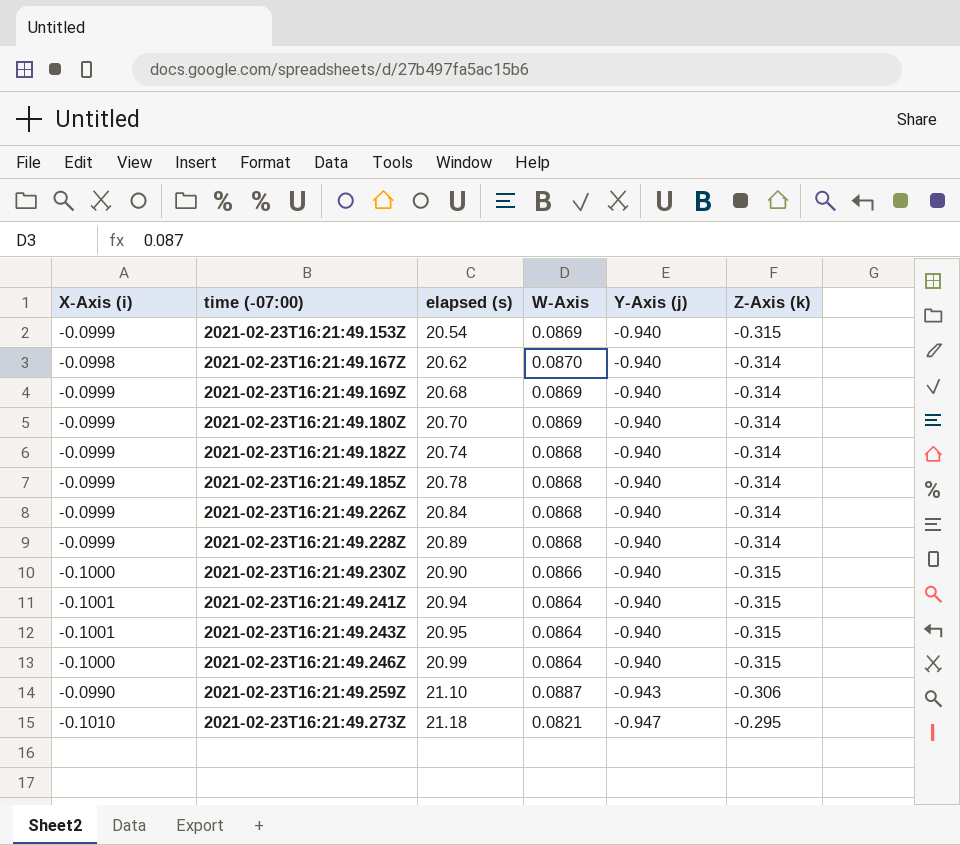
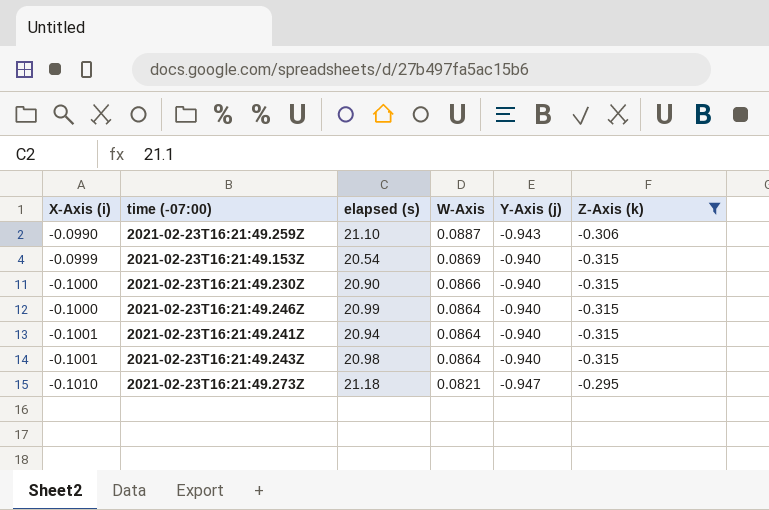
filter: none -> Z-Axis (k) != -0.314
row order: time (-07:00) ascending -> X-Axis (i) descending
2021-02-23T16:21:49.243Z | elapsed (s): 20.95 -> 20.98

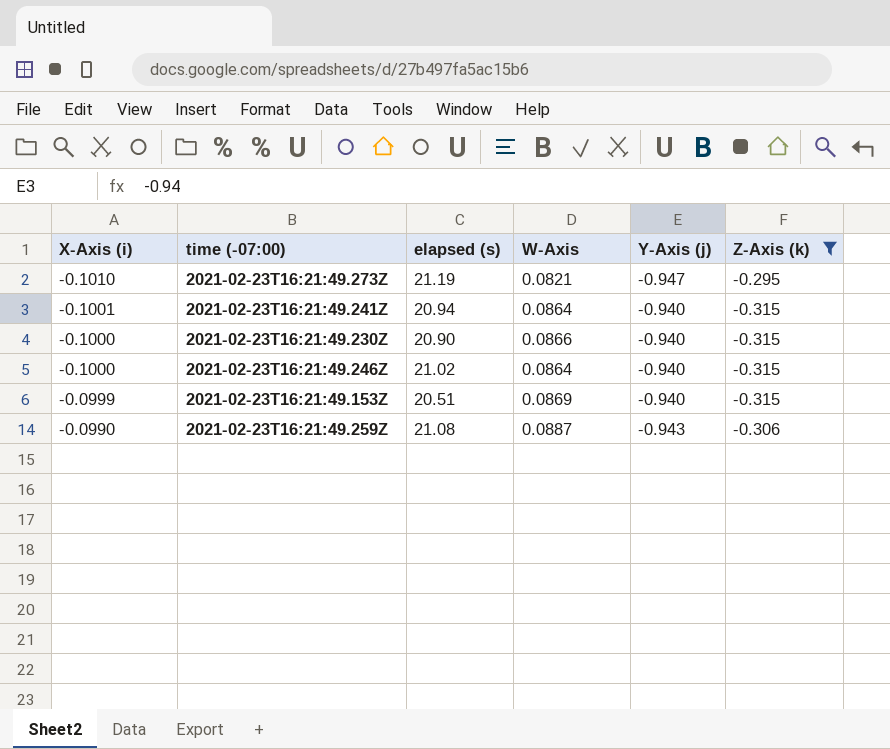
row order: X-Axis (i) descending -> X-Axis (i) ascending
row 2021-02-23T16:21:49.243Z: -0.1001 | 20.98 | 0.0864 | -0.940 | -0.315 -> none
2021-02-23T16:21:49.273Z | elapsed (s): 21.18 -> 21.19
2021-02-23T16:21:49.246Z | elapsed (s): 20.99 -> 21.02
2021-02-23T16:21:49.153Z | elapsed (s): 20.54 -> 20.51
2021-02-23T16:21:49.259Z | elapsed (s): 21.10 -> 21.08

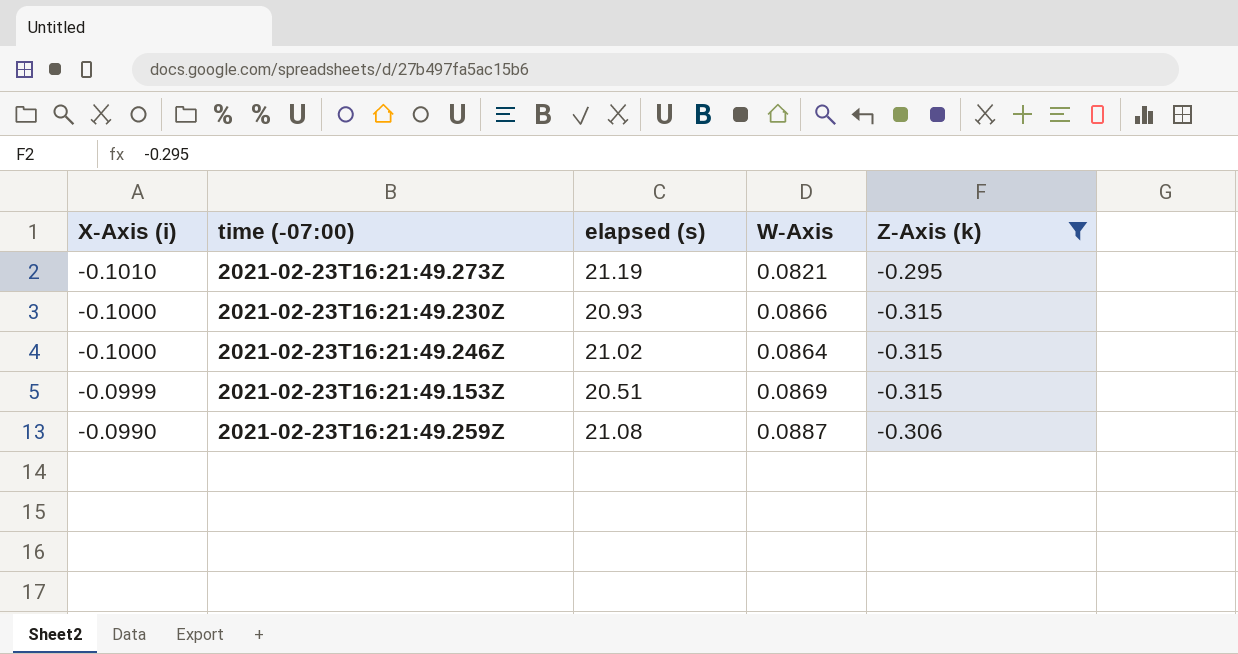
column Y-Axis (j) | position: 5 -> none
row 2021-02-23T16:21:49.241Z: -0.1001 | 20.94 | 0.0864 | -0.940 | -0.315 -> none
2021-02-23T16:21:49.230Z | elapsed (s): 20.90 -> 20.93

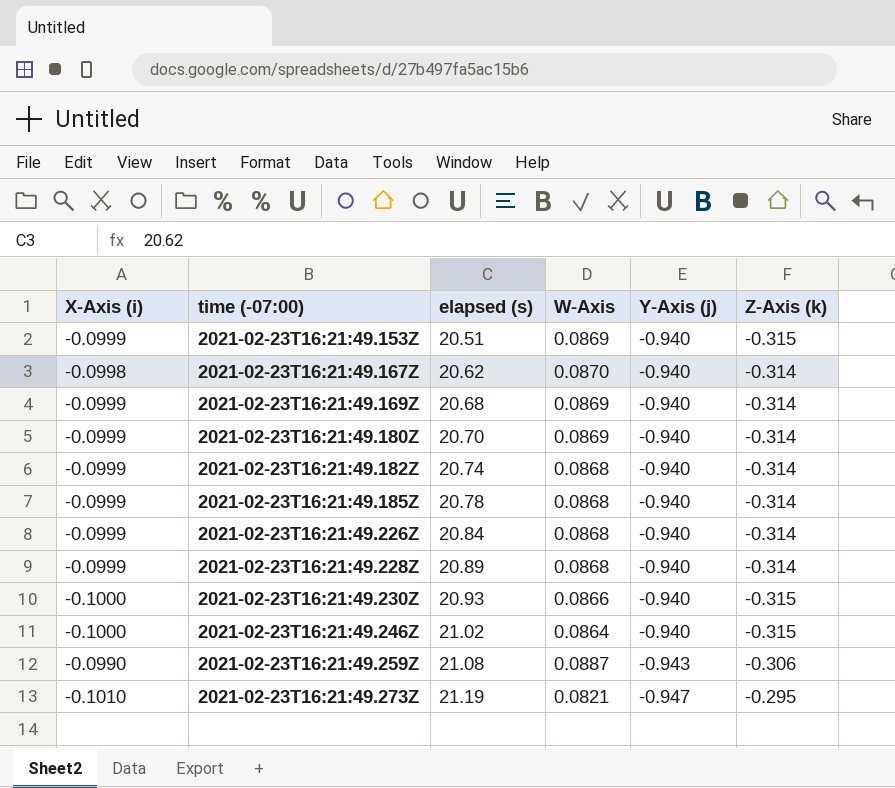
filter: Z-Axis (k) != -0.314 -> none
row order: X-Axis (i) ascending -> time (-07:00) ascending
column Y-Axis (j) | position: none -> 5

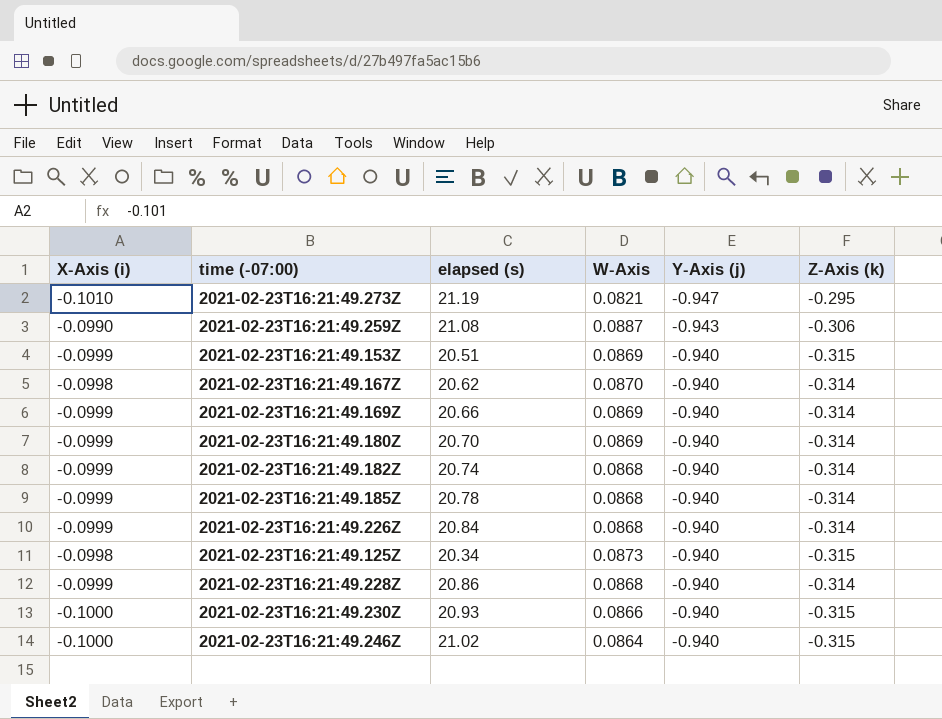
row order: time (-07:00) ascending -> Y-Axis (j) ascending
2021-02-23T16:21:49.169Z | elapsed (s): 20.68 -> 20.66
row 2021-02-23T16:21:49.125Z: none -> -0.0998 | 20.34 | 0.0873 | -0.940 | -0.315
2021-02-23T16:21:49.228Z | elapsed (s): 20.89 -> 20.86

